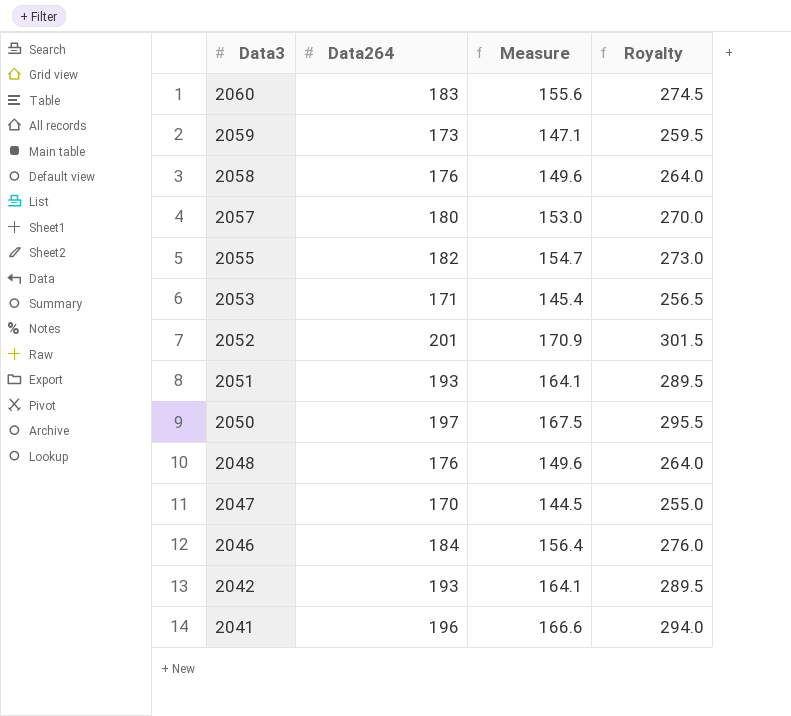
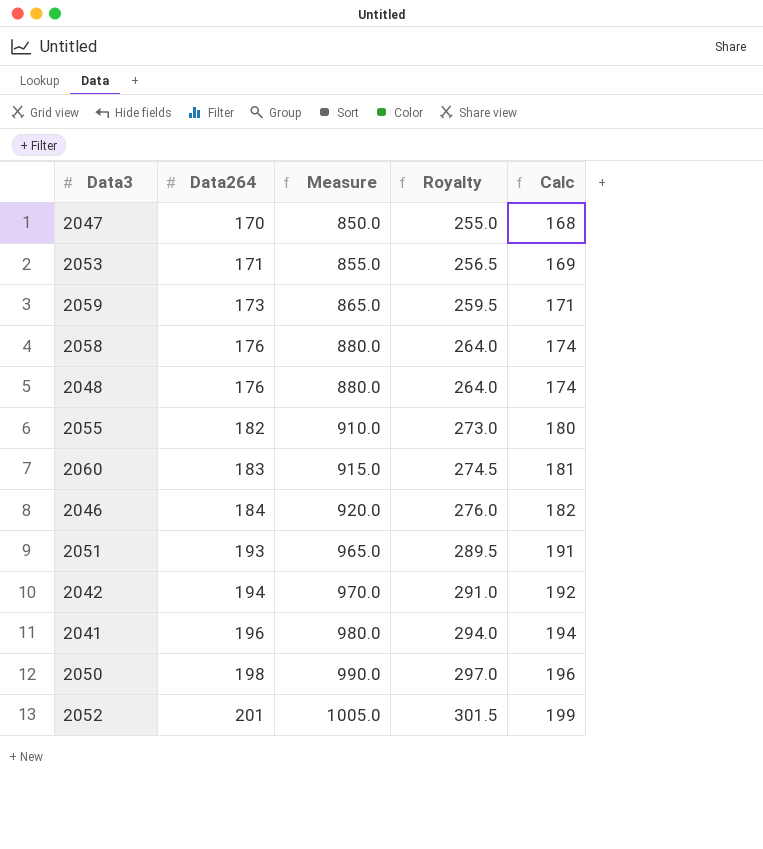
row order: Data3 descending -> Data264 ascending
column Measure | formula: [Data264] * 0.85 -> [Data264] * 5
column Calc | formula: none -> [Data264] - 2
row 2057: 180 | 153.0 | 270.0 -> none
2042 | Data264: 193 -> 194
2042 | Royalty: 289.5 -> 291.0
2050 | Data264: 197 -> 198
2050 | Royalty: 295.5 -> 297.0

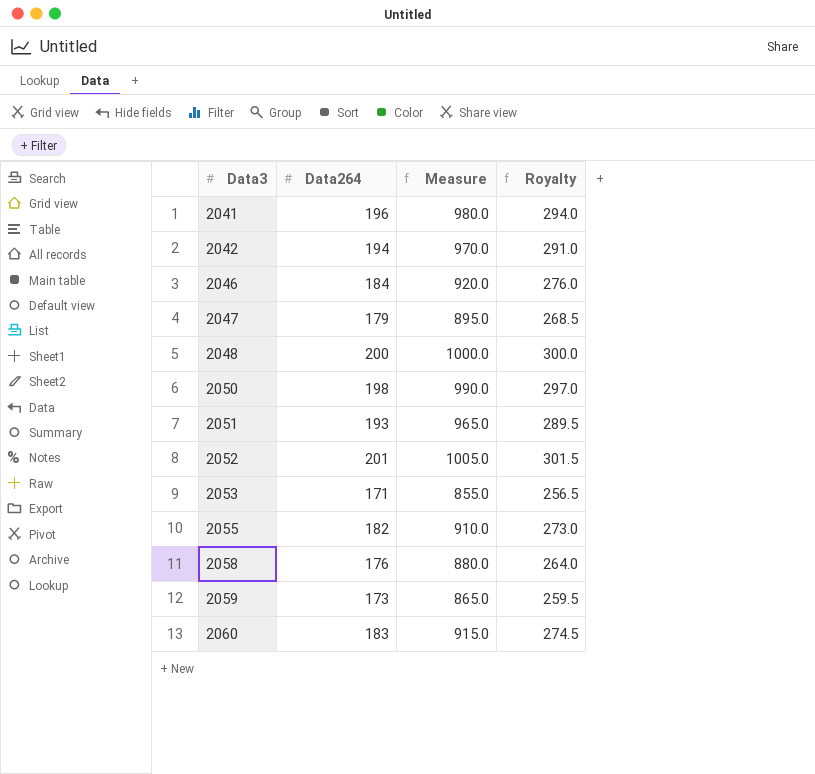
row order: Data264 ascending -> Data3 ascending
column Calc | formula: [Data264] - 2 -> none
2047 | Data264: 170 -> 179
2047 | Measure: 850.0 -> 895.0
2047 | Royalty: 255.0 -> 268.5
2048 | Data264: 176 -> 200
2048 | Measure: 880.0 -> 1000.0
2048 | Royalty: 264.0 -> 300.0

